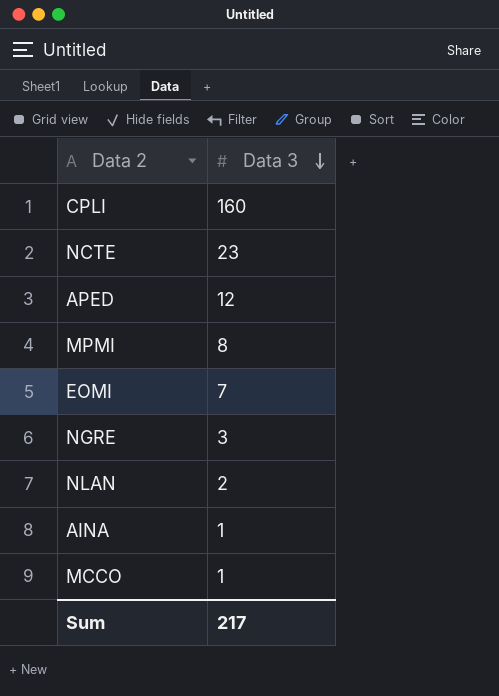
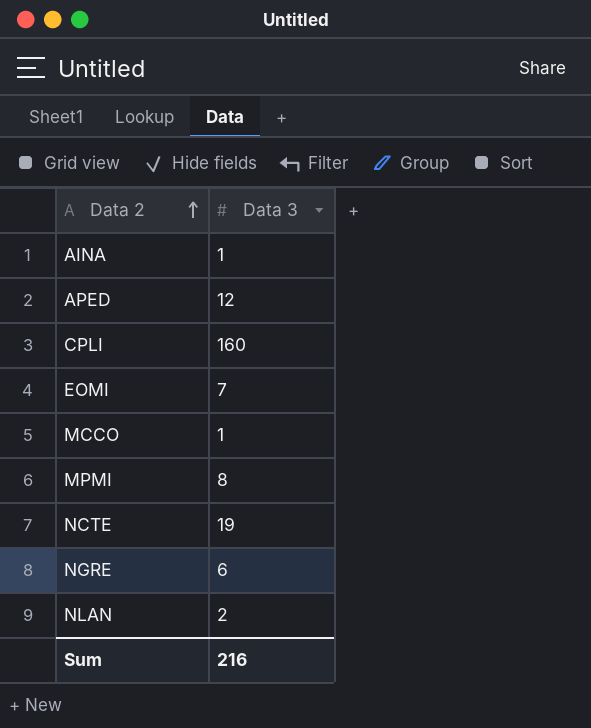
row order: Data 3 descending -> Data 2 ascending
NCTE | Data 3: 23 -> 19
NGRE | Data 3: 3 -> 6
Sum | Data 3: 217 -> 216

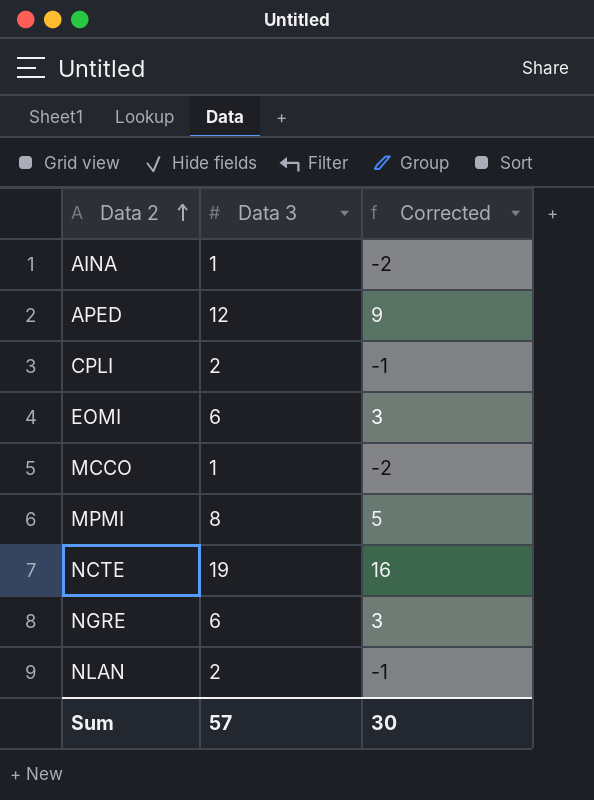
column Corrected | formula: none -> [Data 3] - 3
CPLI | Data 3: 160 -> 2
EOMI | Data 3: 7 -> 6
Sum | Data 3: 216 -> 57

